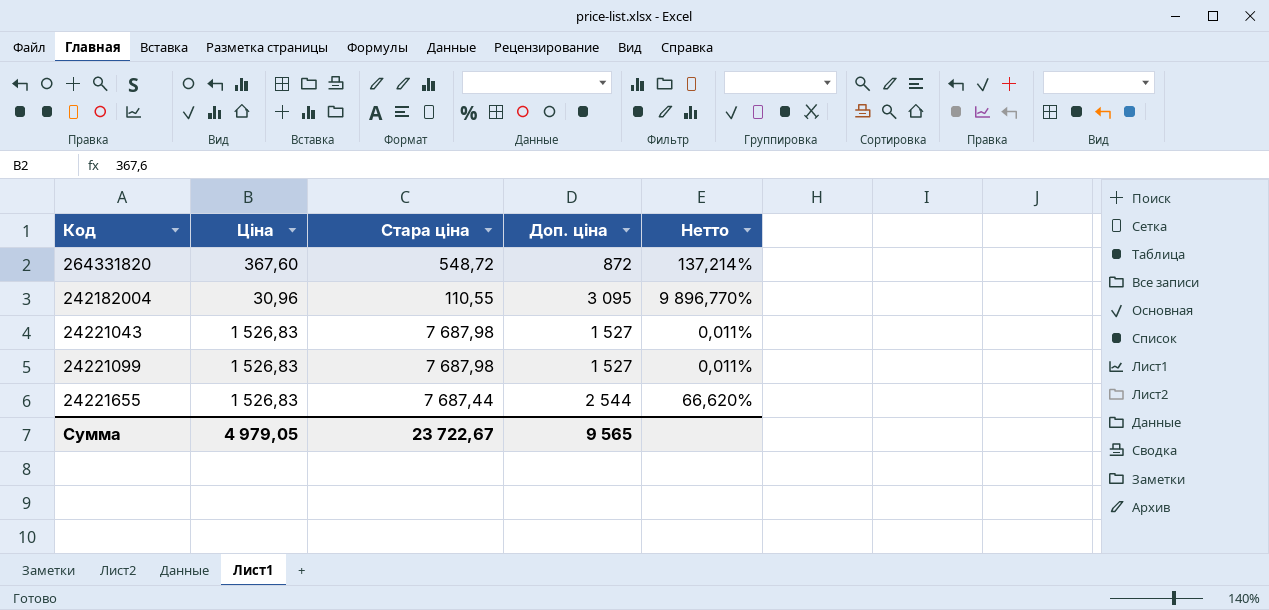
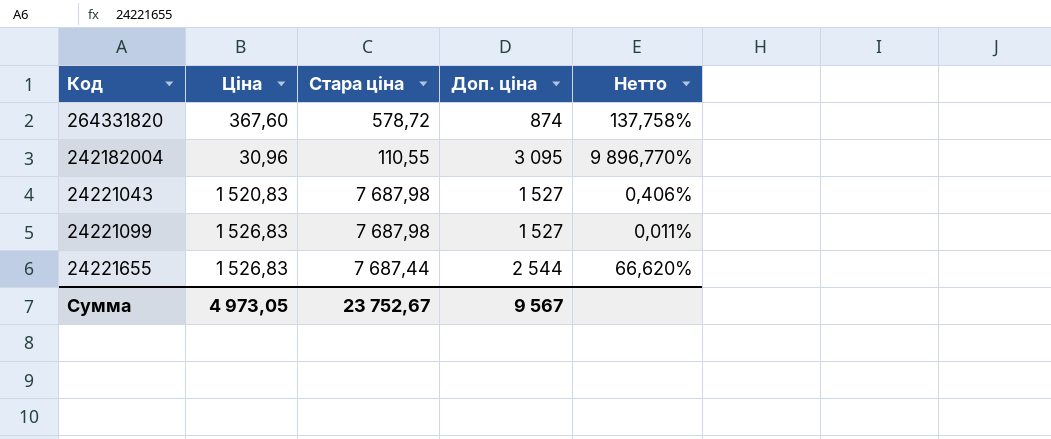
264331820 | Стара ціна: 548,72 -> 578,72
264331820 | Доп. ціна: 872 -> 874
264331820 | Нетто: 137,214% -> 137,758%
24221043 | Ціна: 1 526,83 -> 1 520,83
24221043 | Нетто: 0,011% -> 0,406%
Сумма | Ціна: 4 979,05 -> 4 973,05
Сумма | Стара ціна: 23 722,67 -> 23 752,67
Сумма | Доп. ціна: 9 565 -> 9 567

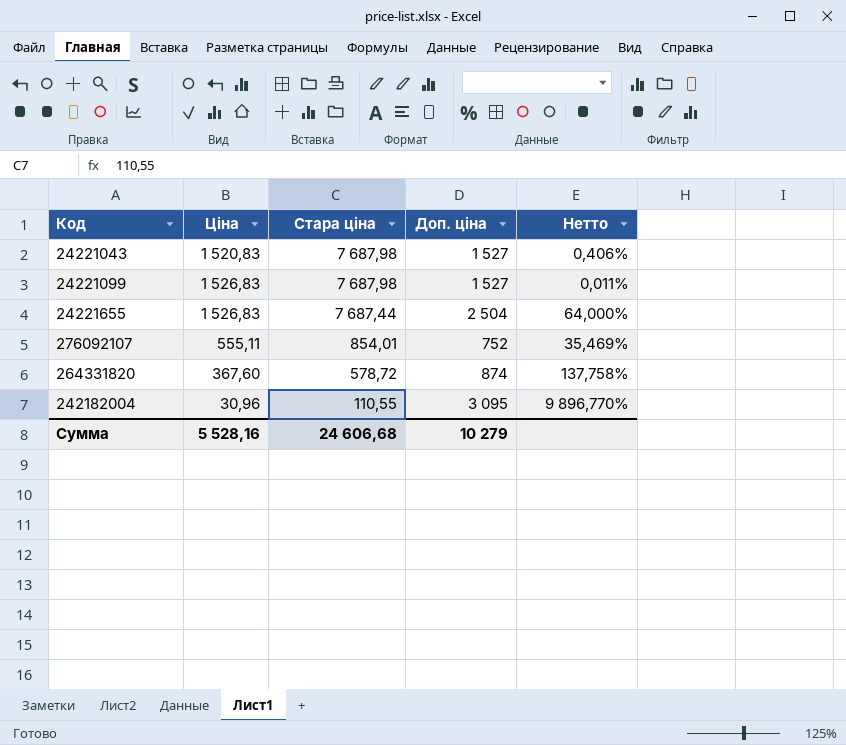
row order: none -> Стара ціна descending
24221655 | Доп. ціна: 2 544 -> 2 504
24221655 | Нетто: 66,620% -> 64,000%
row 276092107: none -> 555,11 | 854,01 | 752 | 35,469%
Сумма | Ціна: 4 973,05 -> 5 528,16
Сумма | Стара ціна: 23 752,67 -> 24 606,68
Сумма | Доп. ціна: 9 567 -> 10 279

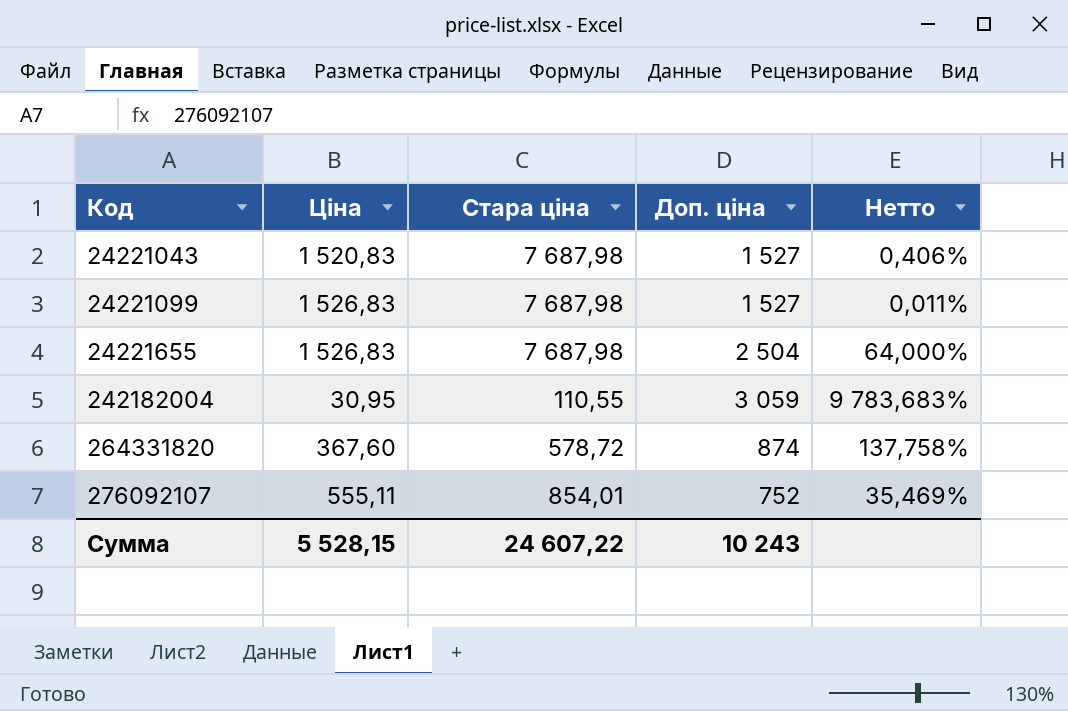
row order: Стара ціна descending -> Код ascending
24221655 | Стара ціна: 7 687,44 -> 7 687,98
242182004 | Ціна: 30,96 -> 30,95
242182004 | Доп. ціна: 3 095 -> 3 059
242182004 | Нетто: 9 896,770% -> 9 783,683%
Сумма | Ціна: 5 528,16 -> 5 528,15
Сумма | Стара ціна: 24 606,68 -> 24 607,22
Сумма | Доп. ціна: 10 279 -> 10 243

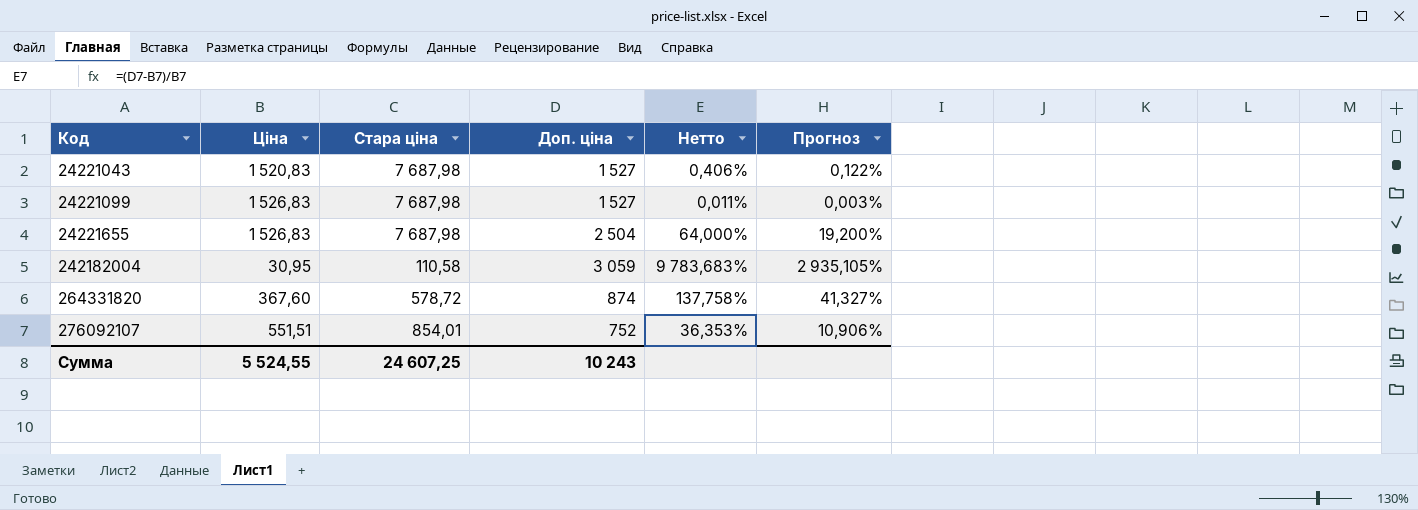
column Прогноз | formula: none -> [Нетто] * 0,3
242182004 | Стара ціна: 110,55 -> 110,58
276092107 | Ціна: 555,11 -> 551,51
276092107 | Нетто: 35,469% -> 36,353%
Сумма | Ціна: 5 528,15 -> 5 524,55
Сумма | Стара ціна: 24 607,22 -> 24 607,25

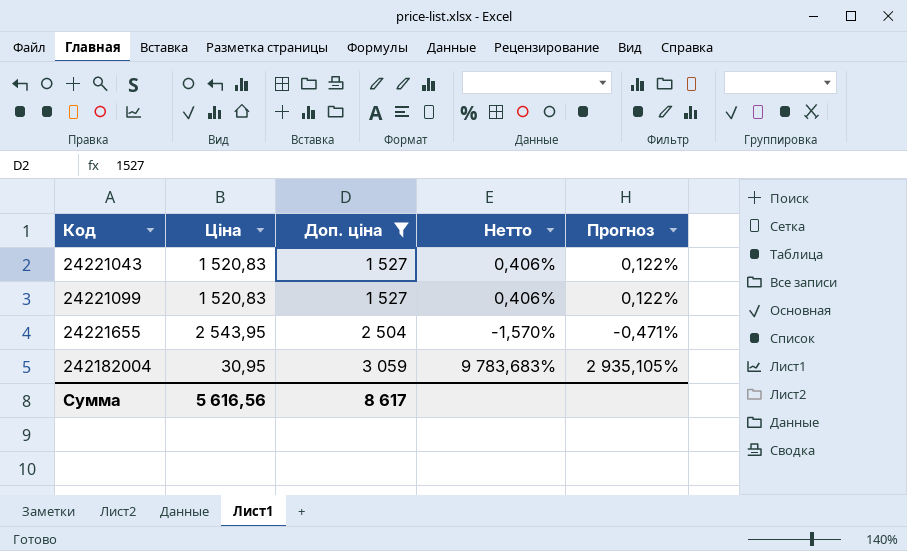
filter: none -> Доп. ціна >= 1 527
column Стара ціна | position: 3 -> none
24221099 | Ціна: 1 526,83 -> 1 520,83
24221099 | Нетто: 0,011% -> 0,406%
24221099 | Прогноз: 0,003% -> 0,122%
24221655 | Ціна: 1 526,83 -> 2 543,95
24221655 | Нетто: 64,000% -> -1,570%
24221655 | Прогноз: 19,200% -> -0,471%
Сумма | Ціна: 5 524,55 -> 5 616,56
Сумма | Доп. ціна: 10 243 -> 8 617

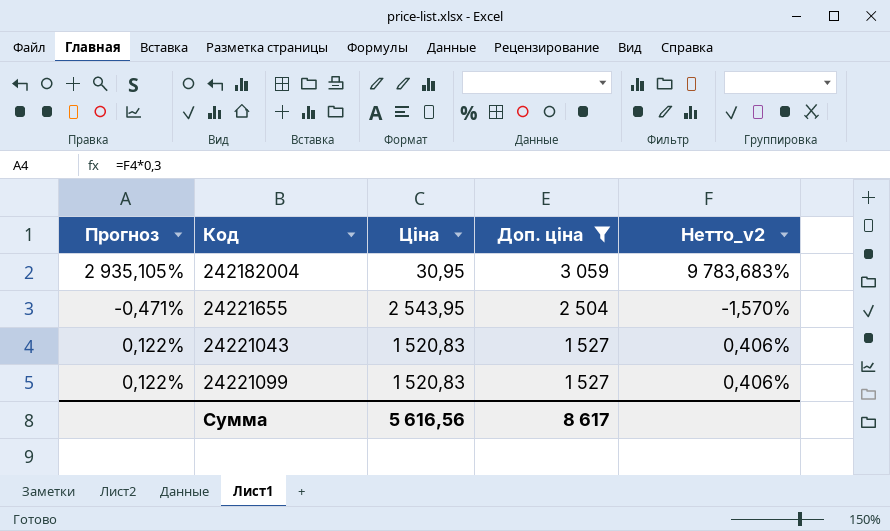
row order: Код ascending -> Доп. ціна descending
column Прогноз | position: 5 -> 1
column name: Нетто -> Нетто_v2

